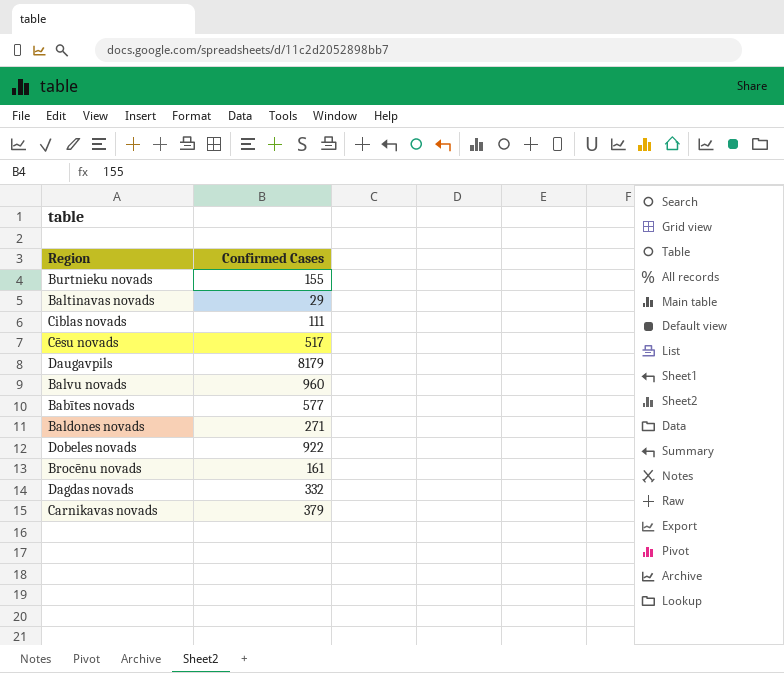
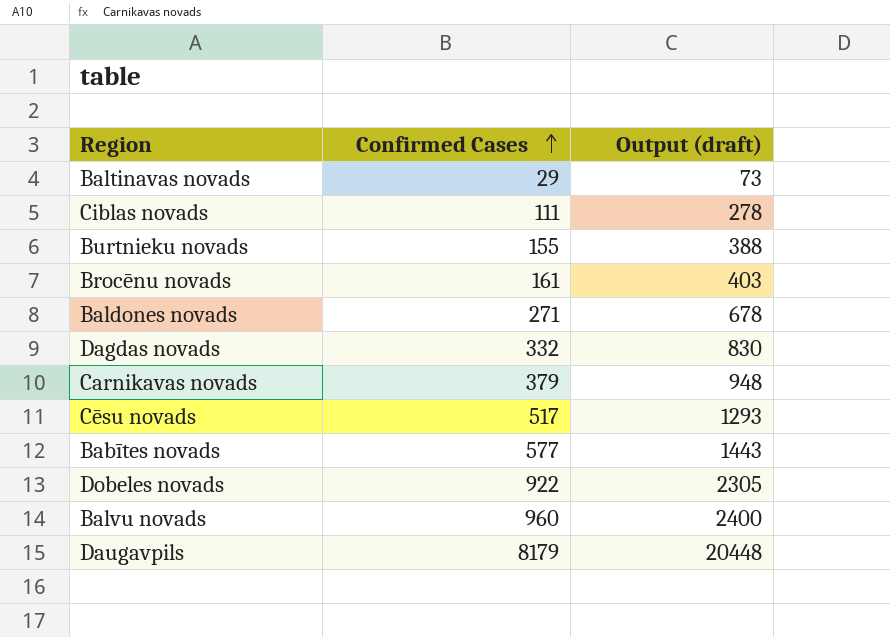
row order: none -> Confirmed Cases ascending
column Output (draft) | formula: none -> [Confirmed Cases] * 2.5

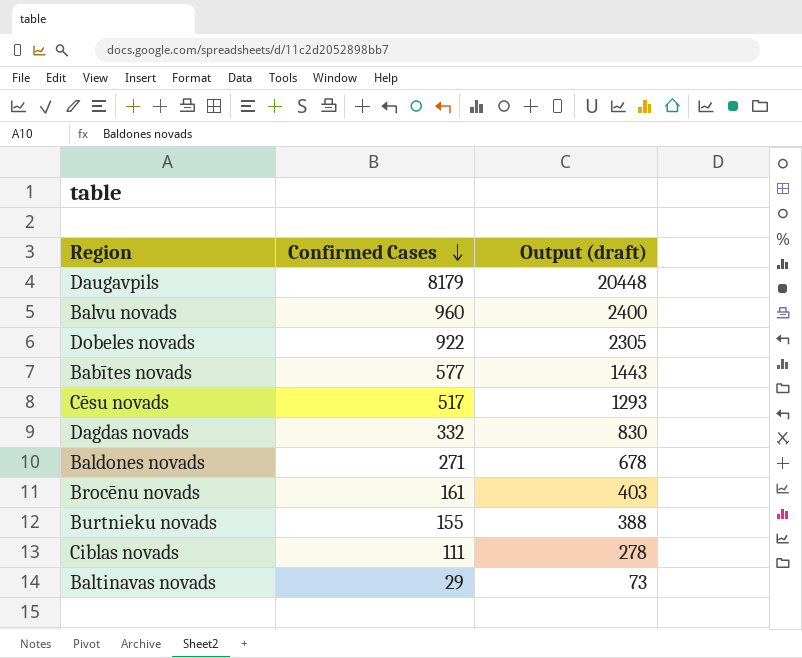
row order: Confirmed Cases ascending -> Confirmed Cases descending
row Carnikavas novads: 379 | 948 -> none

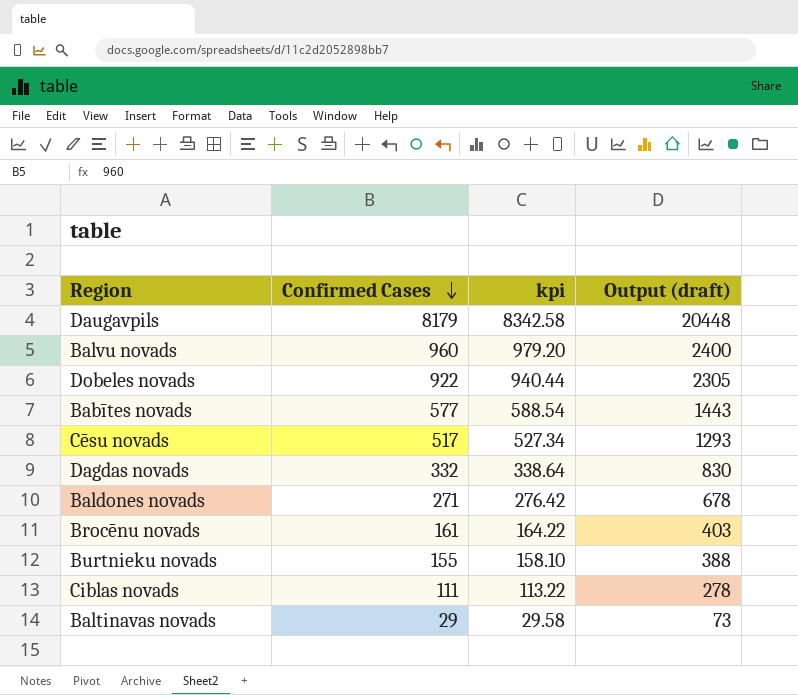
column kpi | formula: none -> [Confirmed Cases] * 1.02

